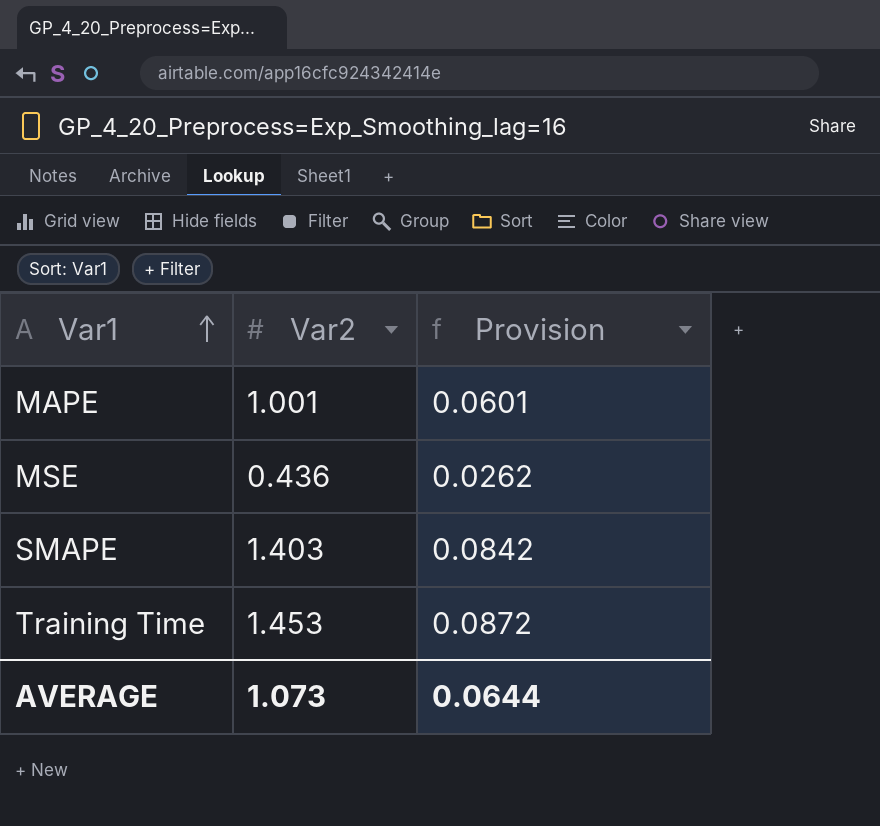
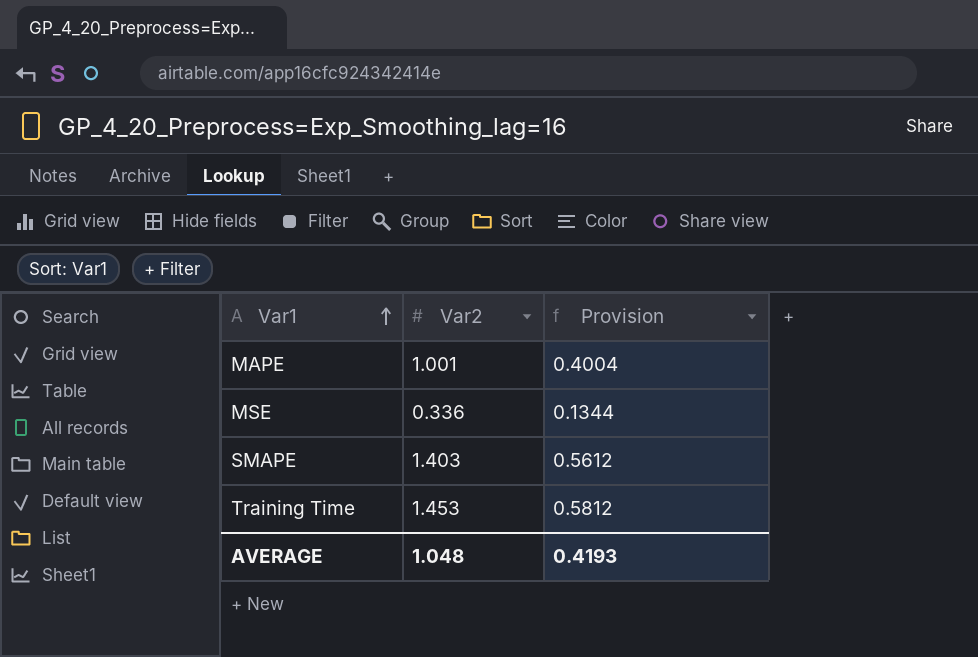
column Provision | formula: [Var2] * 0.06 -> [Var2] * 0.4
MSE | Var2: 0.436 -> 0.336
AVERAGE | Var2: 1.073 -> 1.048
AVERAGE | Provision: 0.0644 -> 0.4193

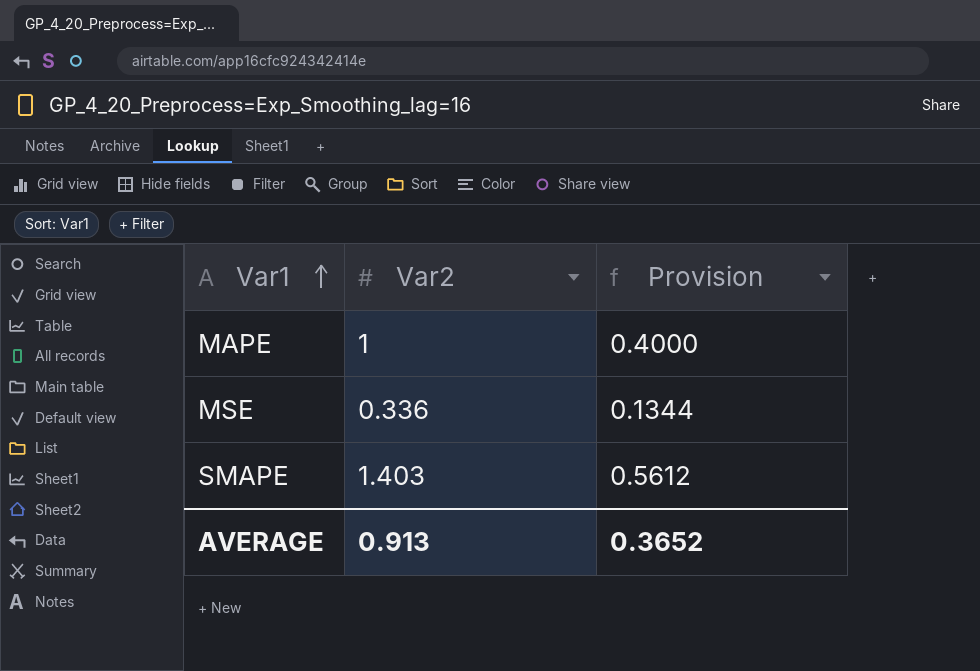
row Training Time: 1.453 | 0.5812 -> none
MAPE | Var2: 1.001 -> 1
MAPE | Provision: 0.4004 -> 0.4000
AVERAGE | Var2: 1.048 -> 0.913
AVERAGE | Provision: 0.4193 -> 0.3652

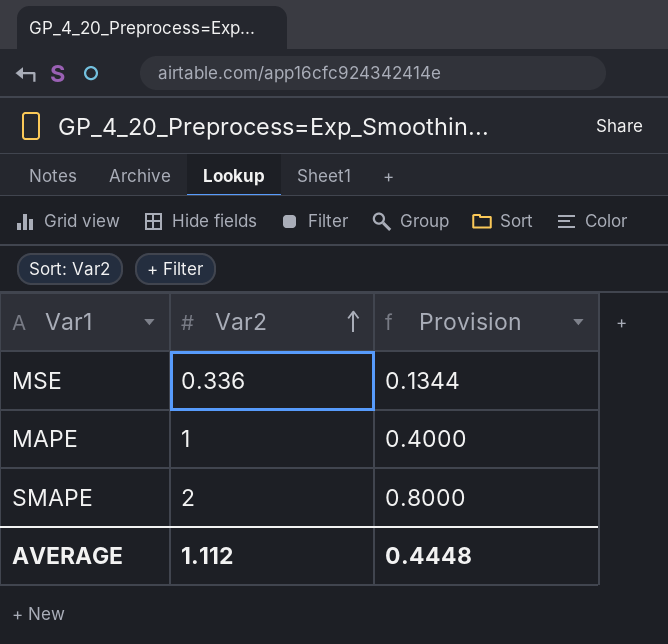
row order: Var1 ascending -> Var2 ascending
SMAPE | Var2: 1.403 -> 2
SMAPE | Provision: 0.5612 -> 0.8000
AVERAGE | Var2: 0.913 -> 1.112
AVERAGE | Provision: 0.3652 -> 0.4448

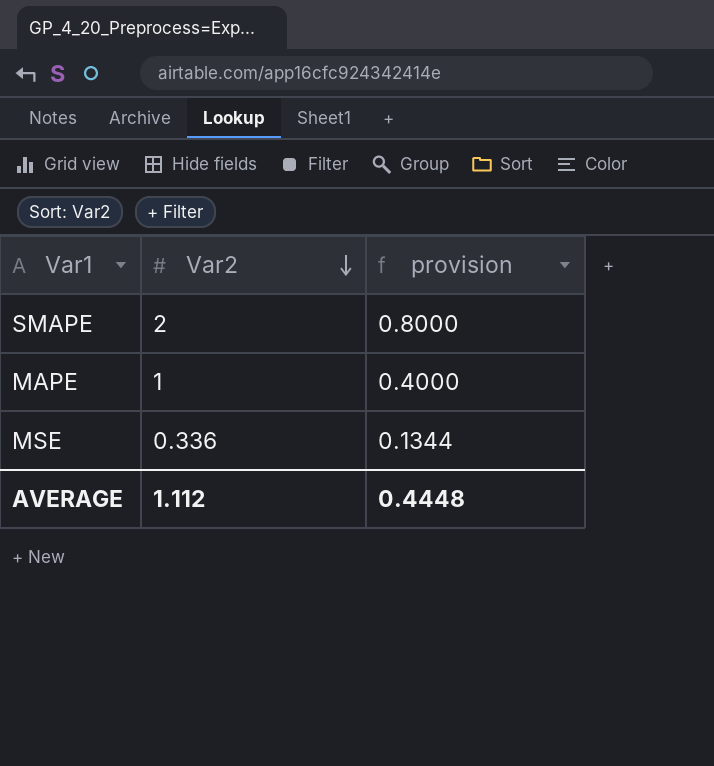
row order: Var2 ascending -> Var2 descending
column name: Provision -> provision

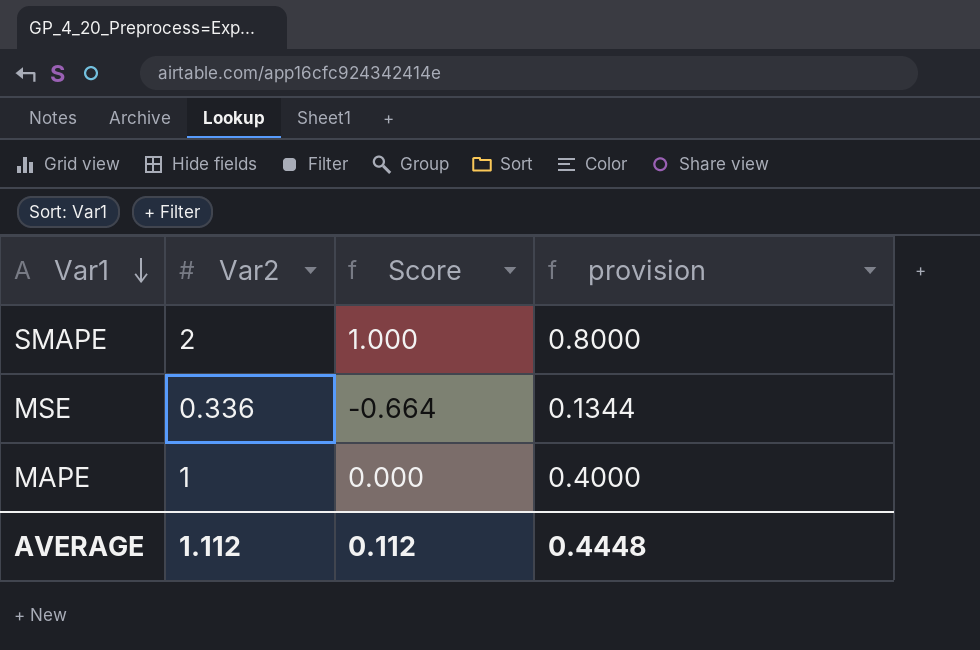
row order: Var2 descending -> Var1 descending
column Score | formula: none -> [Var2] - 1

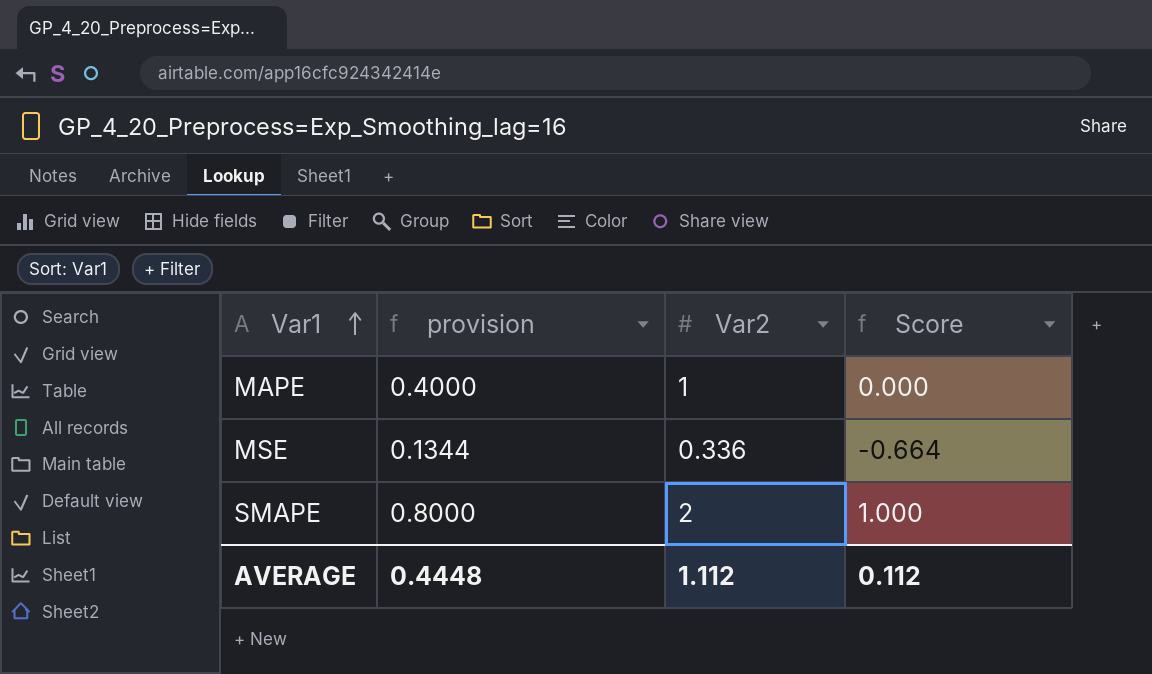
row order: Var1 descending -> Var1 ascending
column provision | position: 4 -> 2

